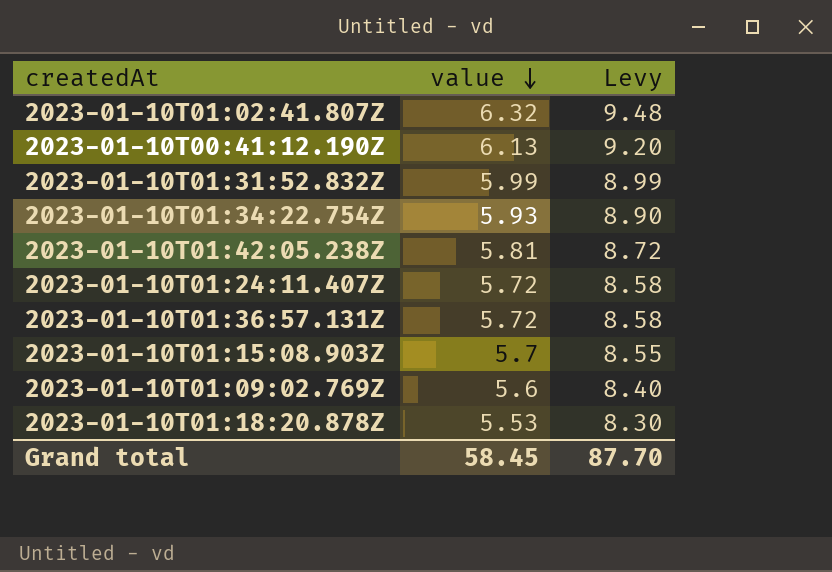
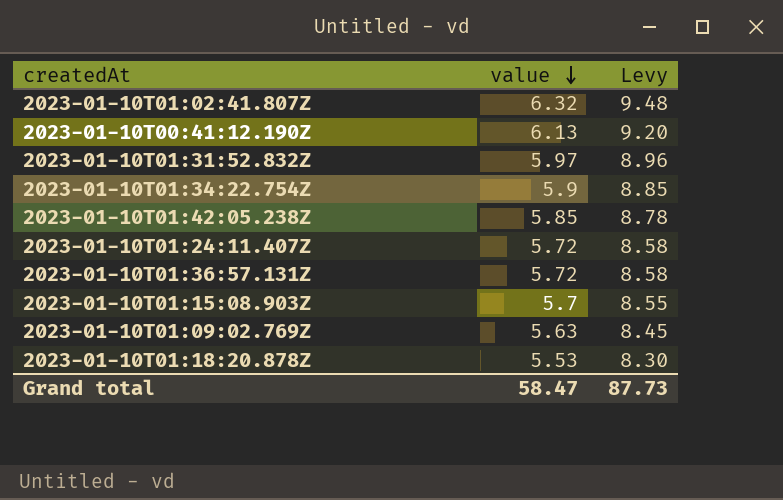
2023-01-10T01:31:52.832Z | value: 5.99 -> 5.97
2023-01-10T01:31:52.832Z | Levy: 8.99 -> 8.96
2023-01-10T01:34:22.754Z | value: 5.93 -> 5.9
2023-01-10T01:34:22.754Z | Levy: 8.90 -> 8.85
2023-01-10T01:42:05.238Z | value: 5.81 -> 5.85
2023-01-10T01:42:05.238Z | Levy: 8.72 -> 8.78
2023-01-10T01:09:02.769Z | value: 5.6 -> 5.63
2023-01-10T01:09:02.769Z | Levy: 8.40 -> 8.45
Grand total | value: 58.45 -> 58.47
Grand total | Levy: 87.70 -> 87.73

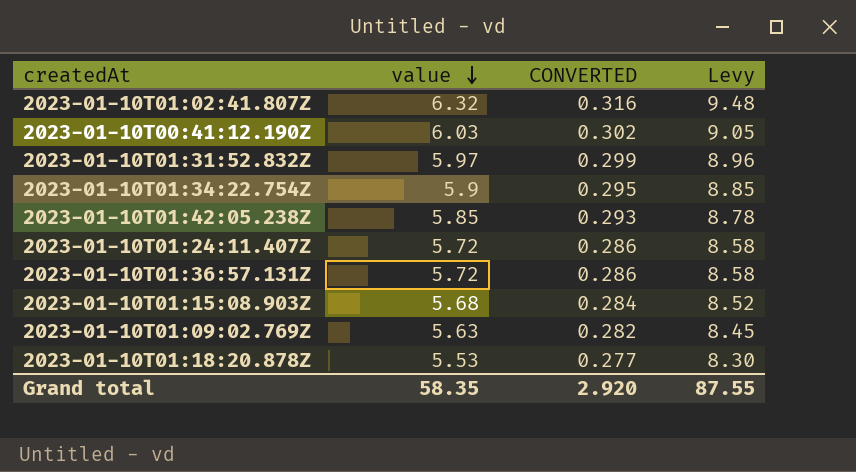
column CONVERTED | formula: none -> [value] * 0.05
2023-01-10T00:41:12.190Z | value: 6.13 -> 6.03
2023-01-10T00:41:12.190Z | Levy: 9.20 -> 9.05
2023-01-10T01:15:08.903Z | value: 5.7 -> 5.68
2023-01-10T01:15:08.903Z | Levy: 8.55 -> 8.52
Grand total | value: 58.47 -> 58.35
Grand total | Levy: 87.73 -> 87.55

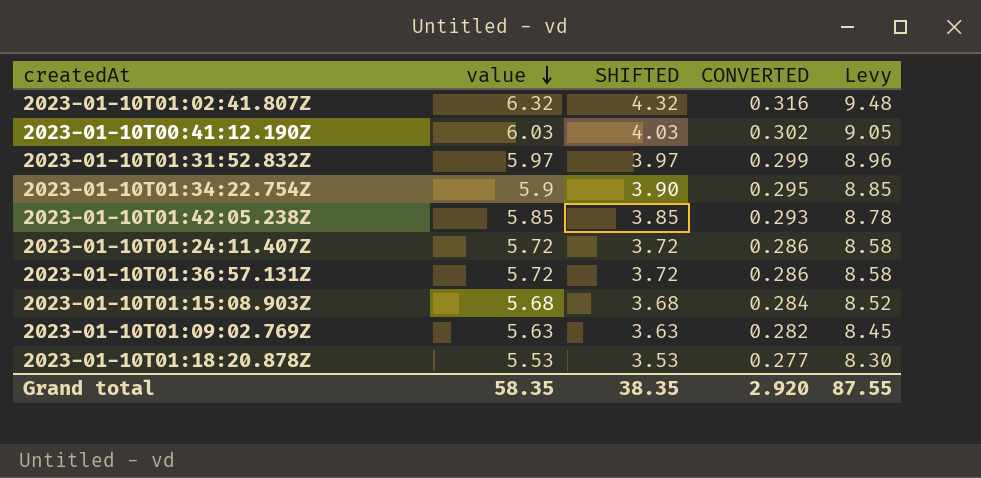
column SHIFTED | formula: none -> [value] - 2

